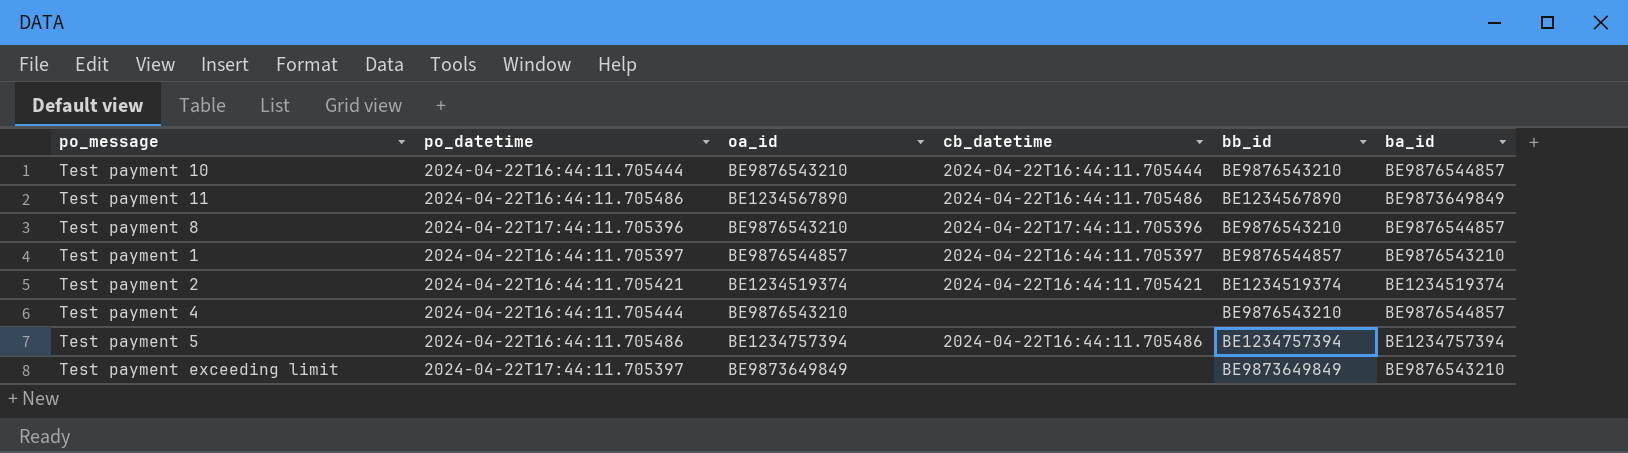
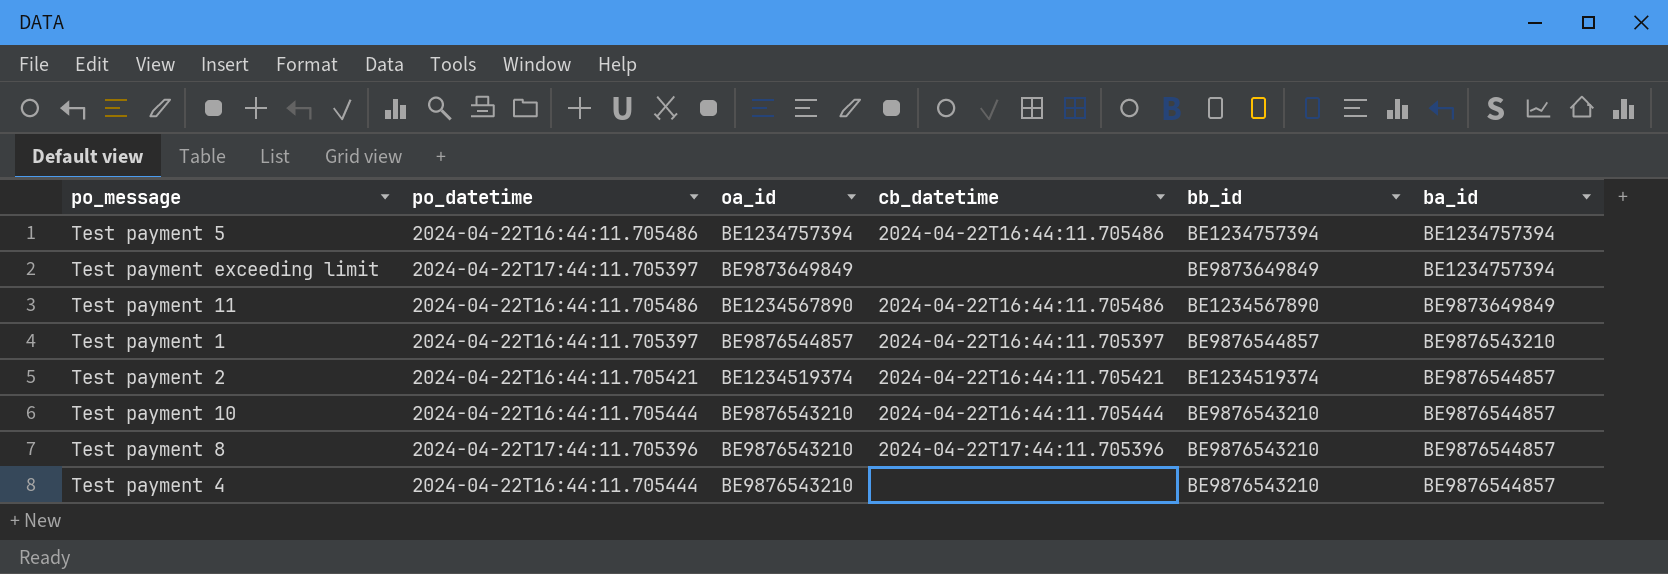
row order: none -> ba_id ascending
Test payment exceeding limit | ba_id: BE9876543210 -> BE1234757394
Test payment 2 | ba_id: BE1234519374 -> BE9876544857

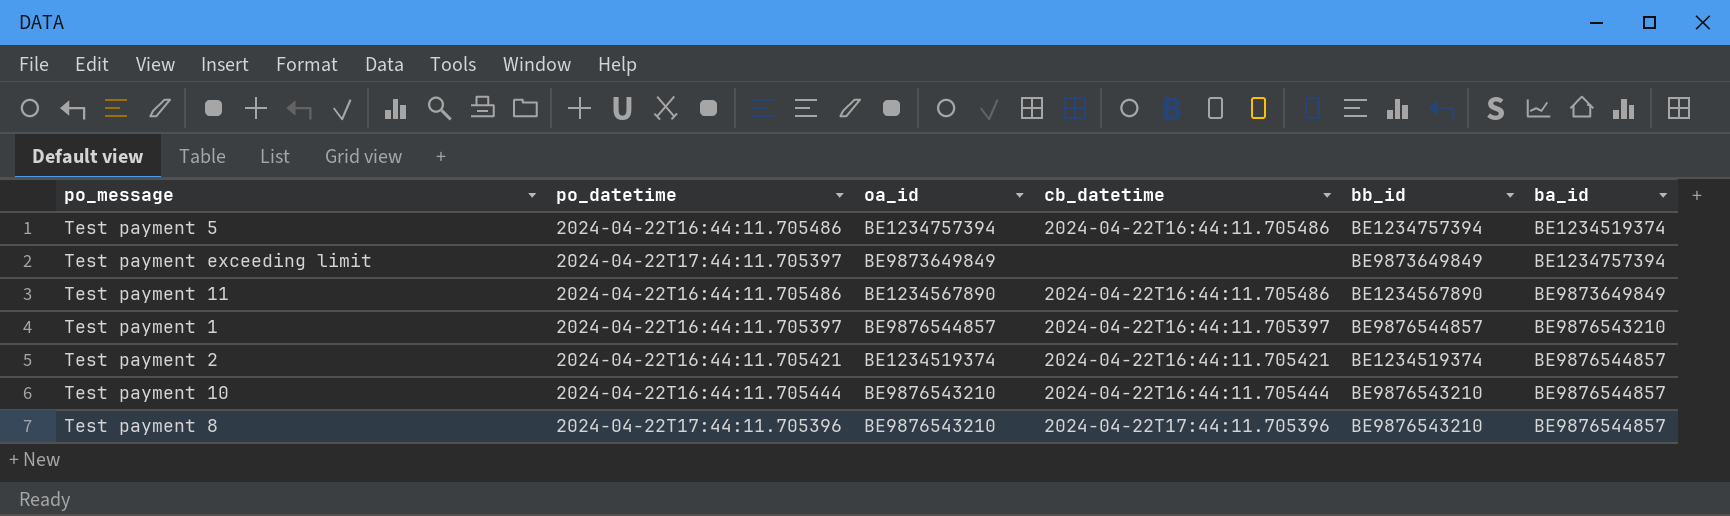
row Test payment 4: 2024-04-22T16:44:11.705444 | BE9876543210 | none | BE9876543210 | BE9876544857 -> none
Test payment 5 | ba_id: BE1234757394 -> BE1234519374

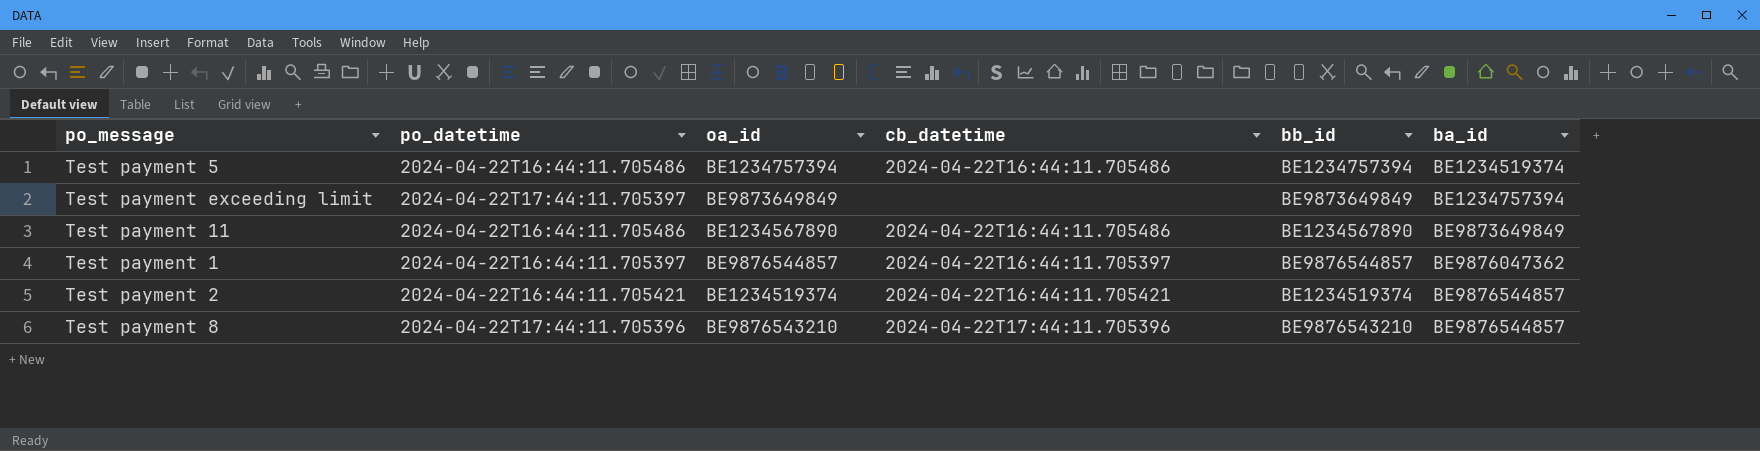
row Test payment 10: 2024-04-22T16:44:11.705444 | BE9876543210 | 2024-04-22T16:44:11.705444 | BE9876543210 | BE9876544857 -> none
Test payment 1 | ba_id: BE9876543210 -> BE9876047362

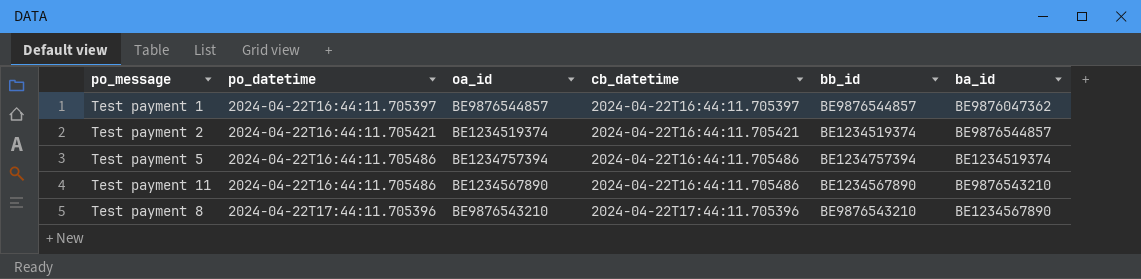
row order: ba_id ascending -> po_datetime ascending
row Test payment exceeding limit: 2024-04-22T17:44:11.705397 | BE9873649849 | none | BE9873649849 | BE1234757394 -> none
Test payment 11 | ba_id: BE9873649849 -> BE9876543210
Test payment 8 | ba_id: BE9876544857 -> BE1234567890

